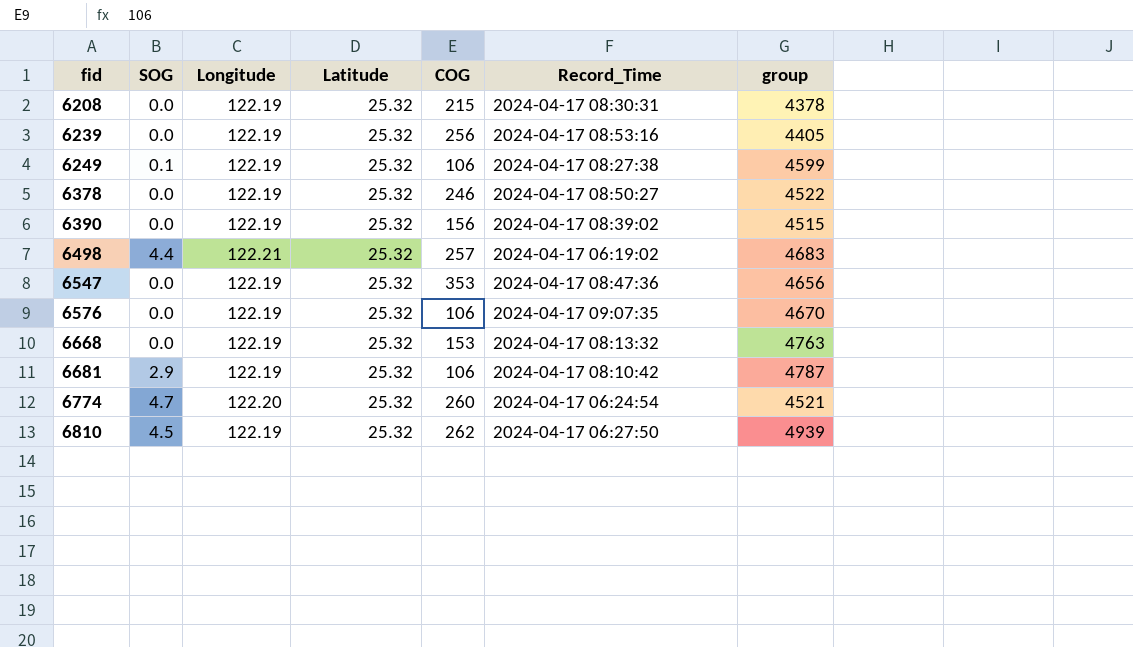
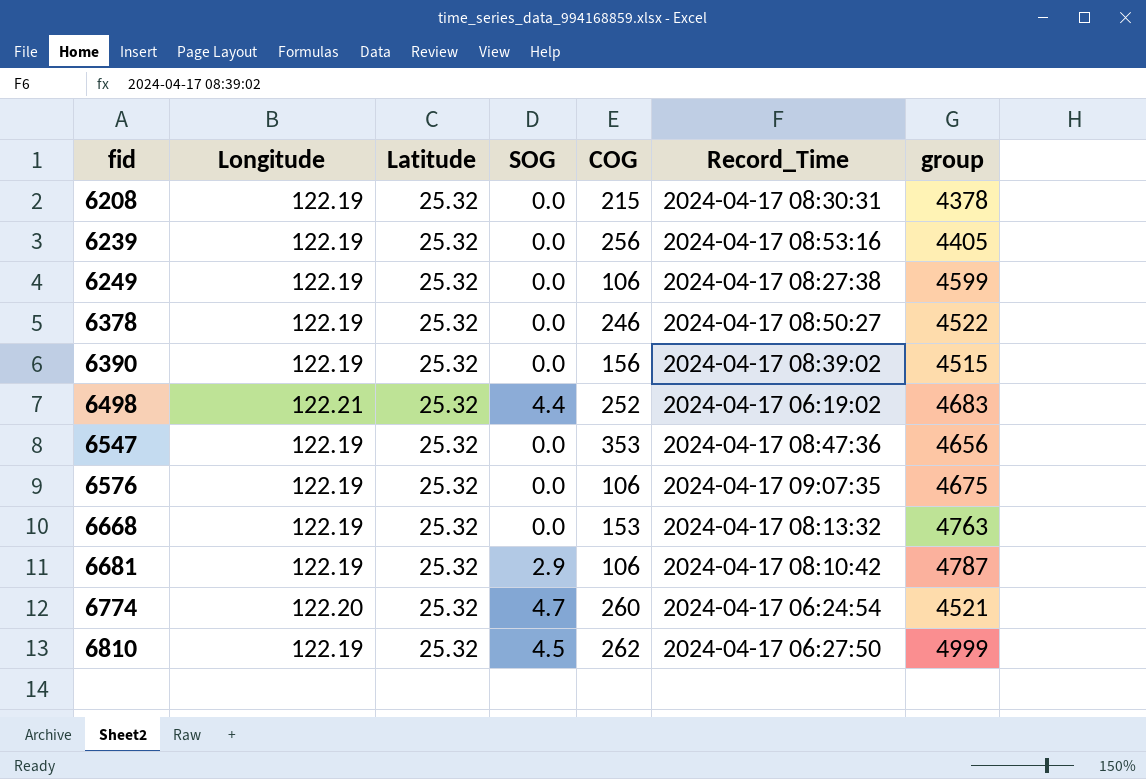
column SOG | position: 2 -> 4
6249 | SOG: 0.1 -> 0.0
6498 | COG: 257 -> 252
6576 | group: 4670 -> 4675
6810 | group: 4939 -> 4999

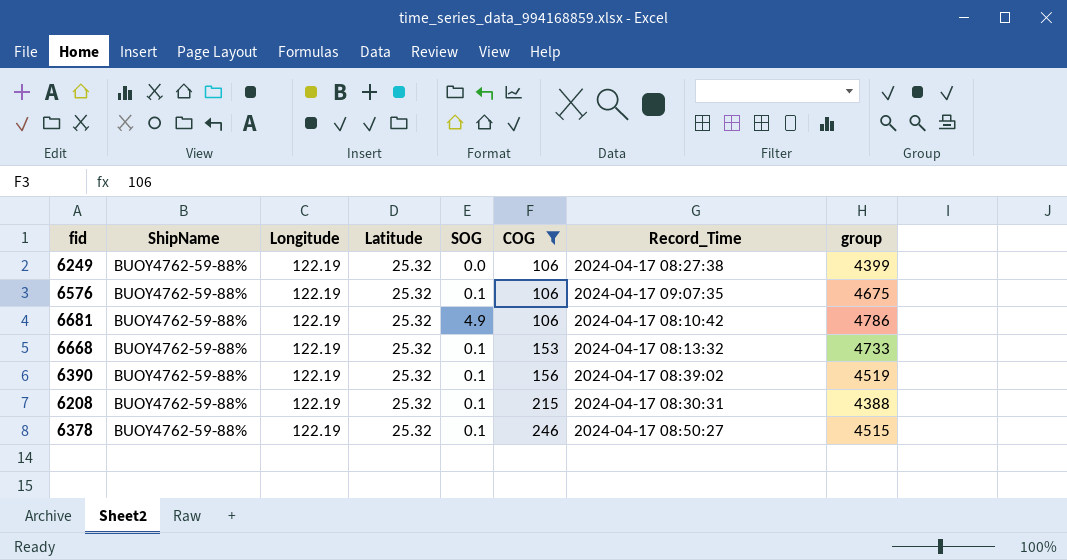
filter: none -> COG <= 246
row order: fid ascending -> COG ascending
column ShipName | position: none -> 2
6249 | group: 4599 -> 4399
6576 | SOG: 0.0 -> 0.1
6681 | SOG: 2.9 -> 4.9
6681 | group: 4787 -> 4786
6668 | SOG: 0.0 -> 0.1
6668 | group: 4763 -> 4733
6390 | SOG: 0.0 -> 0.1
6390 | group: 4515 -> 4519
6208 | SOG: 0.0 -> 0.1
6208 | group: 4378 -> 4388
6378 | SOG: 0.0 -> 0.1
6378 | group: 4522 -> 4515

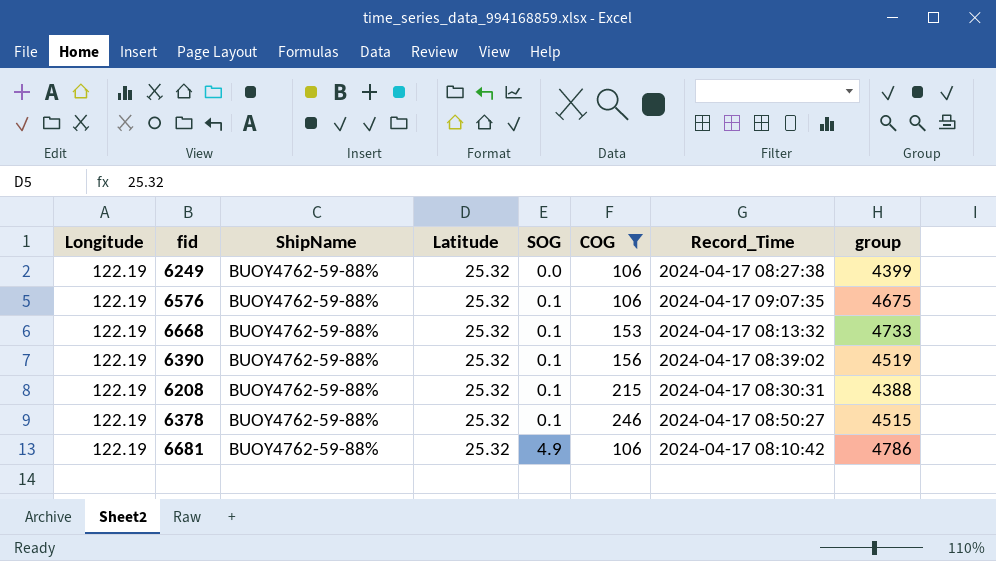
row order: COG ascending -> SOG ascending
column Longitude | position: 3 -> 1

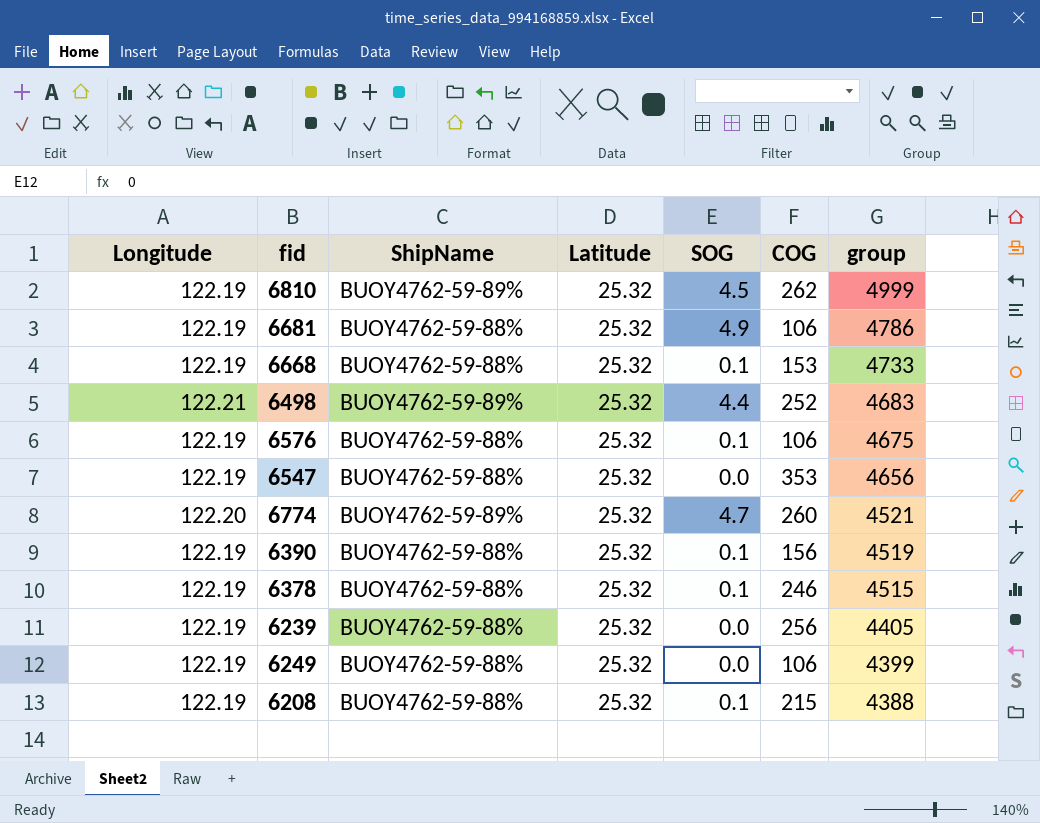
filter: COG <= 246 -> none
row order: SOG ascending -> group descending
column Record_Time | position: 7 -> none

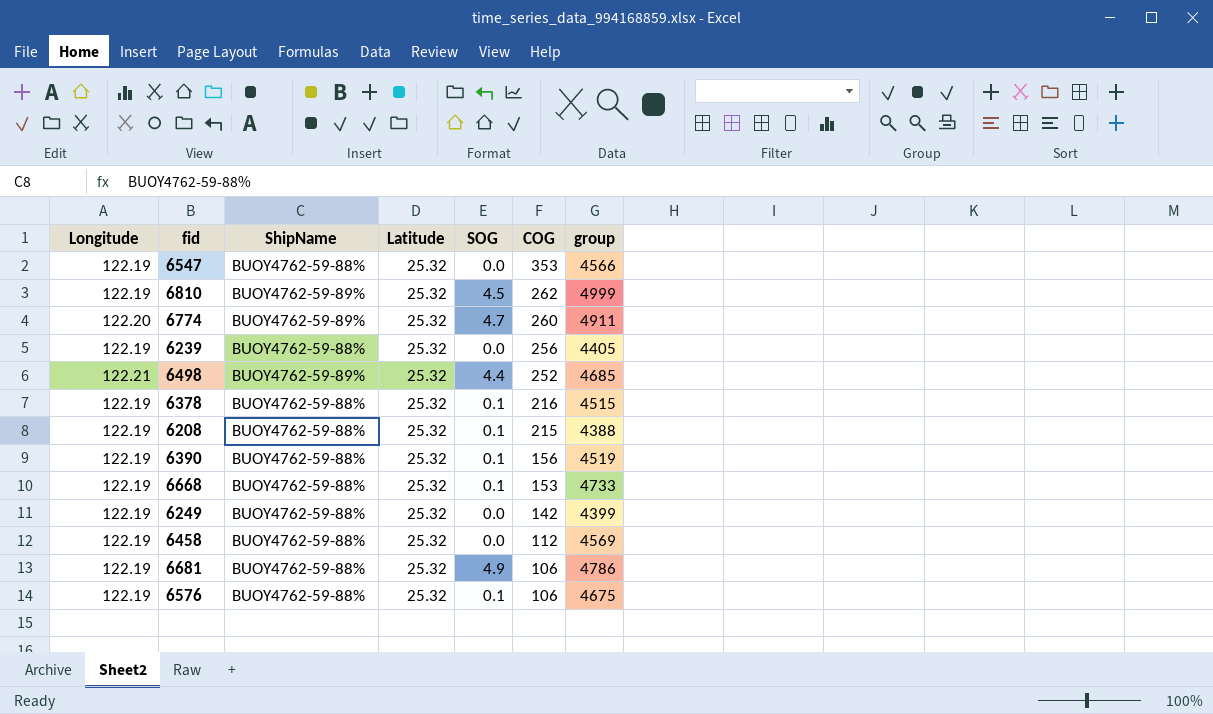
row order: group descending -> COG descending
6547 | group: 4656 -> 4566
6774 | group: 4521 -> 4911
6498 | group: 4683 -> 4685
6378 | COG: 246 -> 216
6249 | COG: 106 -> 142
row 6458: none -> 122.19 | BUOY4762-59-88% | 25.32 | 0.0 | 112 | 4569

